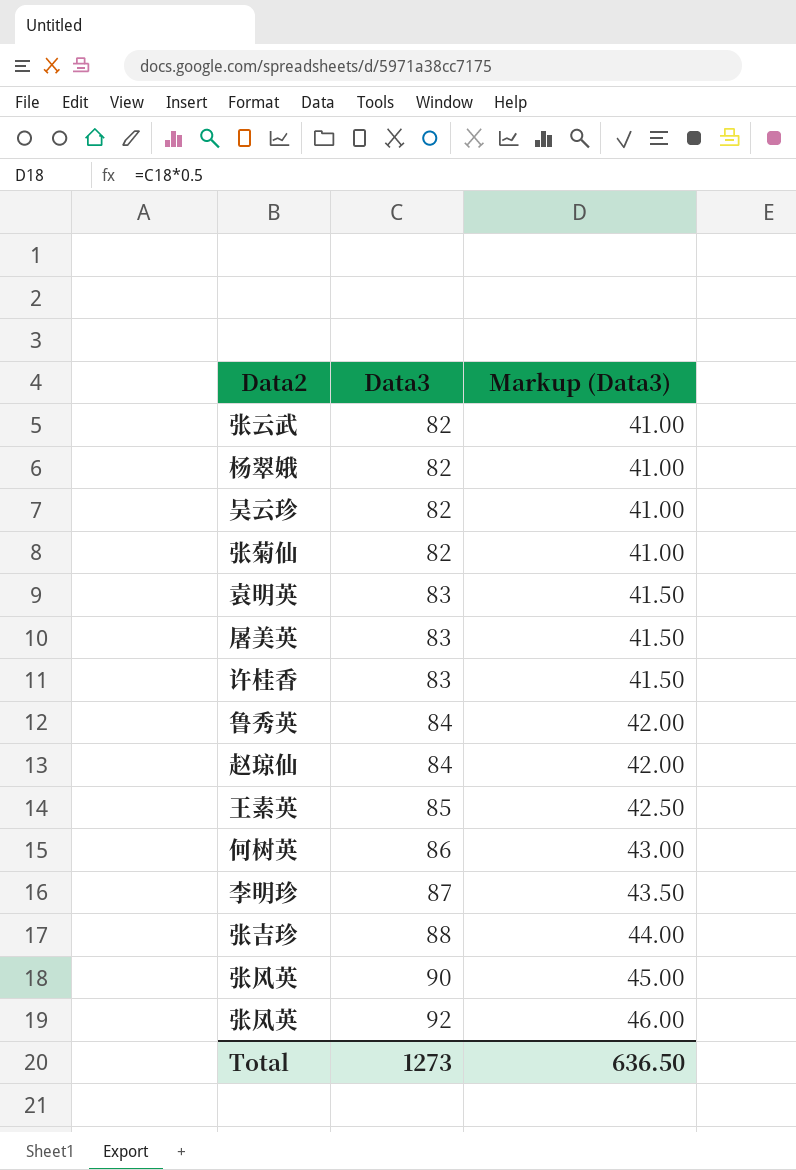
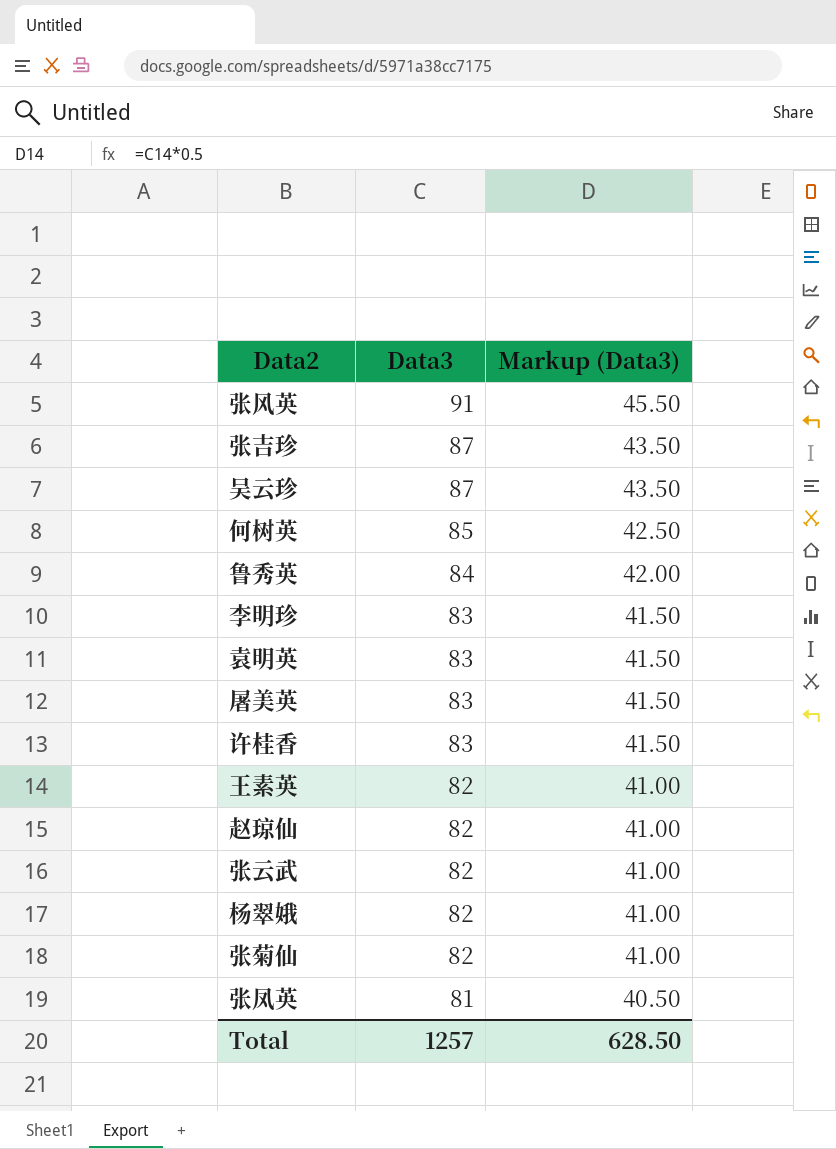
row order: Data3 ascending -> Data3 descending
张风英 | Data3: 90 -> 91
张风英 | Markup (Data3): 45.00 -> 45.50
张吉珍 | Data3: 88 -> 87
张吉珍 | Markup (Data3): 44.00 -> 43.50
吴云珍 | Data3: 82 -> 87
吴云珍 | Markup (Data3): 41.00 -> 43.50
何树英 | Data3: 86 -> 85
何树英 | Markup (Data3): 43.00 -> 42.50
李明珍 | Data3: 87 -> 83
李明珍 | Markup (Data3): 43.50 -> 41.50
王素英 | Data3: 85 -> 82
王素英 | Markup (Data3): 42.50 -> 41.00
赵琼仙 | Data3: 84 -> 82
赵琼仙 | Markup (Data3): 42.00 -> 41.00
张凤英 | Data3: 92 -> 81
张凤英 | Markup (Data3): 46.00 -> 40.50
Total | Data3: 1273 -> 1257
Total | Markup (Data3): 636.50 -> 628.50

